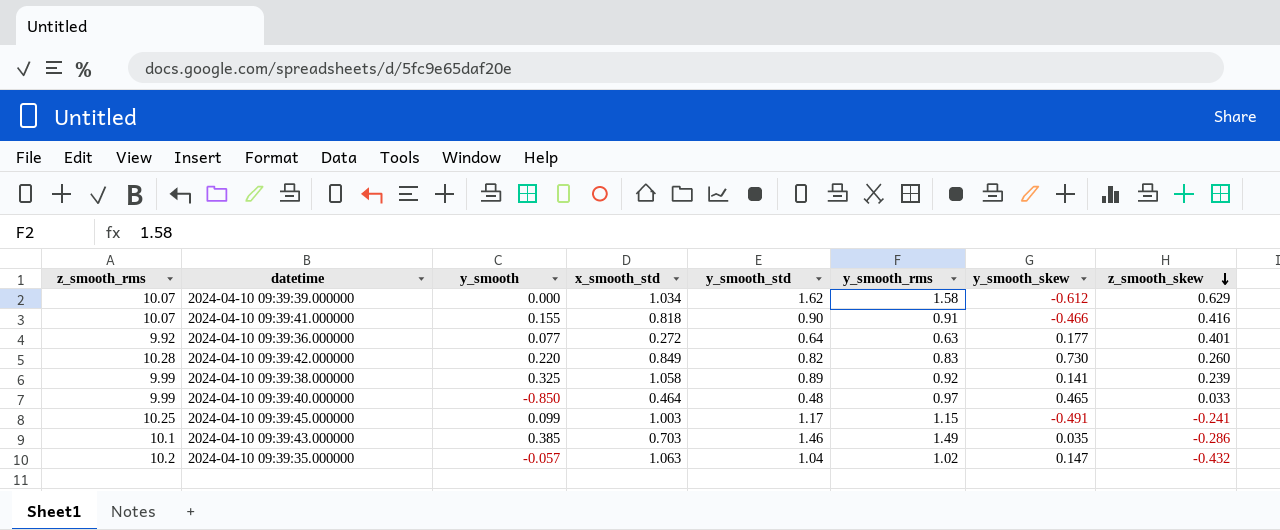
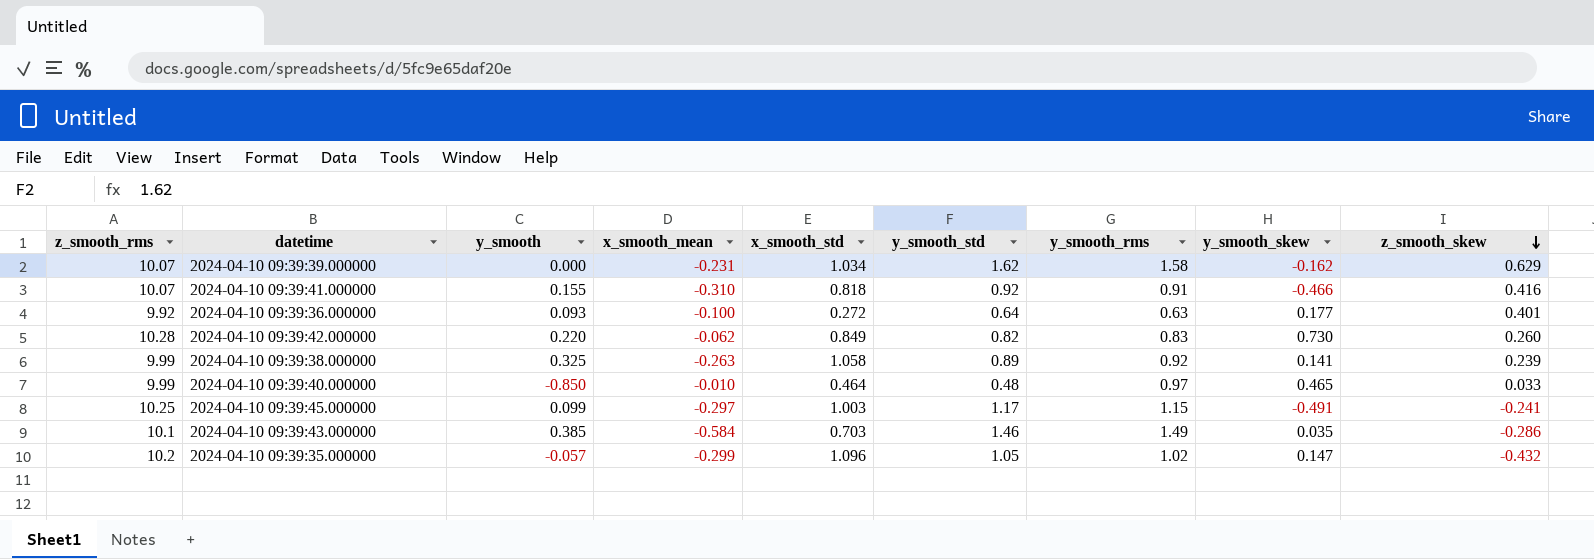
column x_smooth_mean | position: none -> 4
2024-04-10 09:39:39.000000 | y_smooth_skew: -0.612 -> -0.162
2024-04-10 09:39:41.000000 | y_smooth_std: 0.90 -> 0.92
2024-04-10 09:39:36.000000 | y_smooth: 0.077 -> 0.093
2024-04-10 09:39:35.000000 | x_smooth_std: 1.063 -> 1.096
2024-04-10 09:39:35.000000 | y_smooth_std: 1.04 -> 1.05

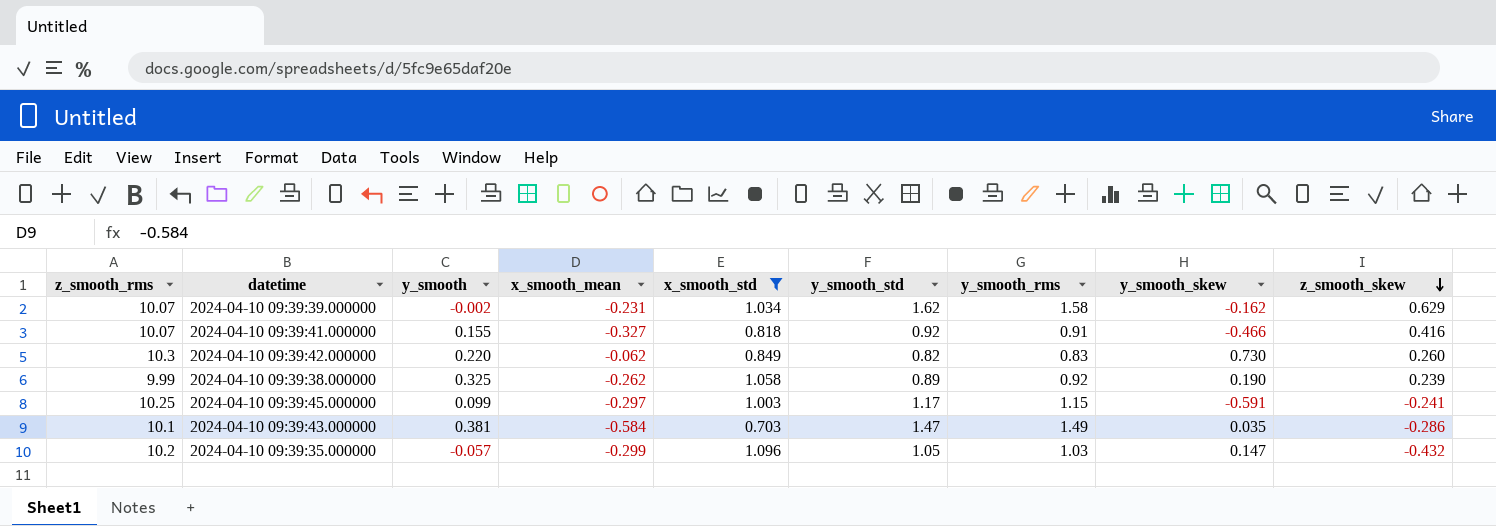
filter: none -> x_smooth_std >= 0.703
2024-04-10 09:39:39.000000 | y_smooth: 0.000 -> -0.002
2024-04-10 09:39:41.000000 | x_smooth_mean: -0.310 -> -0.327
2024-04-10 09:39:42.000000 | z_smooth_rms: 10.28 -> 10.3
2024-04-10 09:39:38.000000 | x_smooth_mean: -0.263 -> -0.262
2024-04-10 09:39:38.000000 | y_smooth_skew: 0.141 -> 0.190
2024-04-10 09:39:45.000000 | y_smooth_skew: -0.491 -> -0.591
2024-04-10 09:39:43.000000 | y_smooth: 0.385 -> 0.381
2024-04-10 09:39:43.000000 | y_smooth_std: 1.46 -> 1.47
2024-04-10 09:39:35.000000 | y_smooth_rms: 1.02 -> 1.03

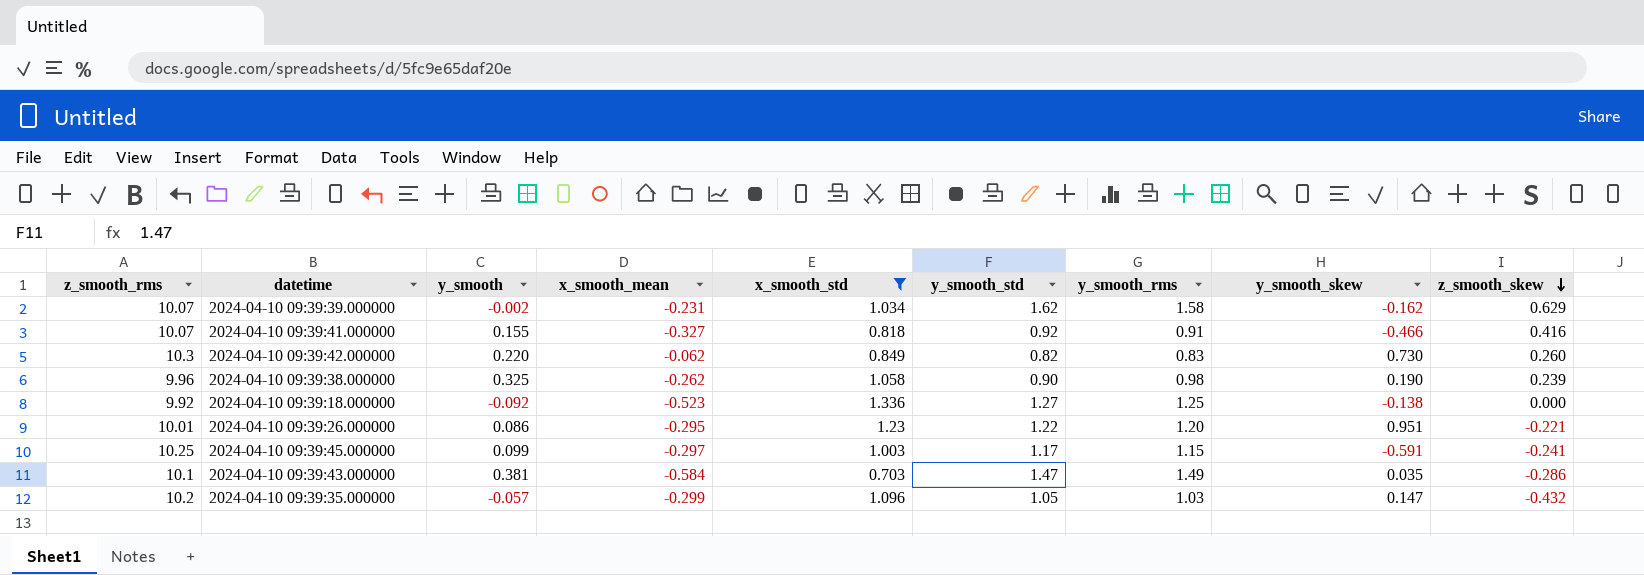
2024-04-10 09:39:38.000000 | z_smooth_rms: 9.99 -> 9.96
2024-04-10 09:39:38.000000 | y_smooth_std: 0.89 -> 0.90
2024-04-10 09:39:38.000000 | y_smooth_rms: 0.92 -> 0.98
row 2024-04-10 09:39:18.000000: none -> 9.92 | -0.092 | -0.523 | 1.336 | 1.27 | 1.25 | -0.138 | 0.000
row 2024-04-10 09:39:26.000000: none -> 10.01 | 0.086 | -0.295 | 1.23 | 1.22 | 1.20 | 0.951 | -0.221

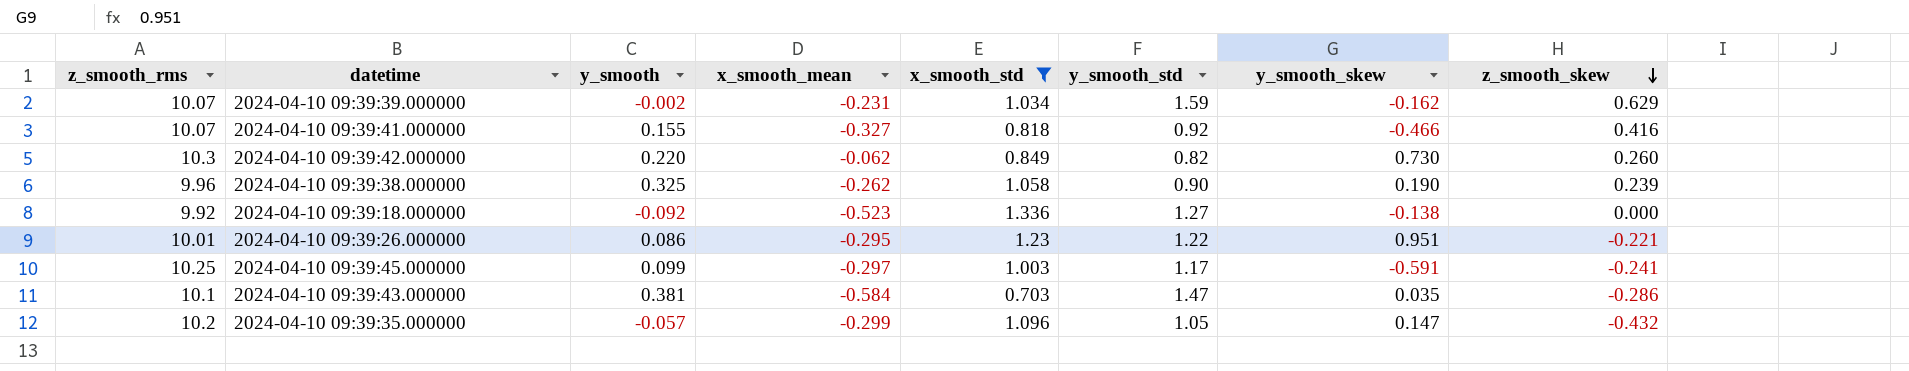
column y_smooth_rms | position: 7 -> none
2024-04-10 09:39:39.000000 | y_smooth_std: 1.62 -> 1.59

